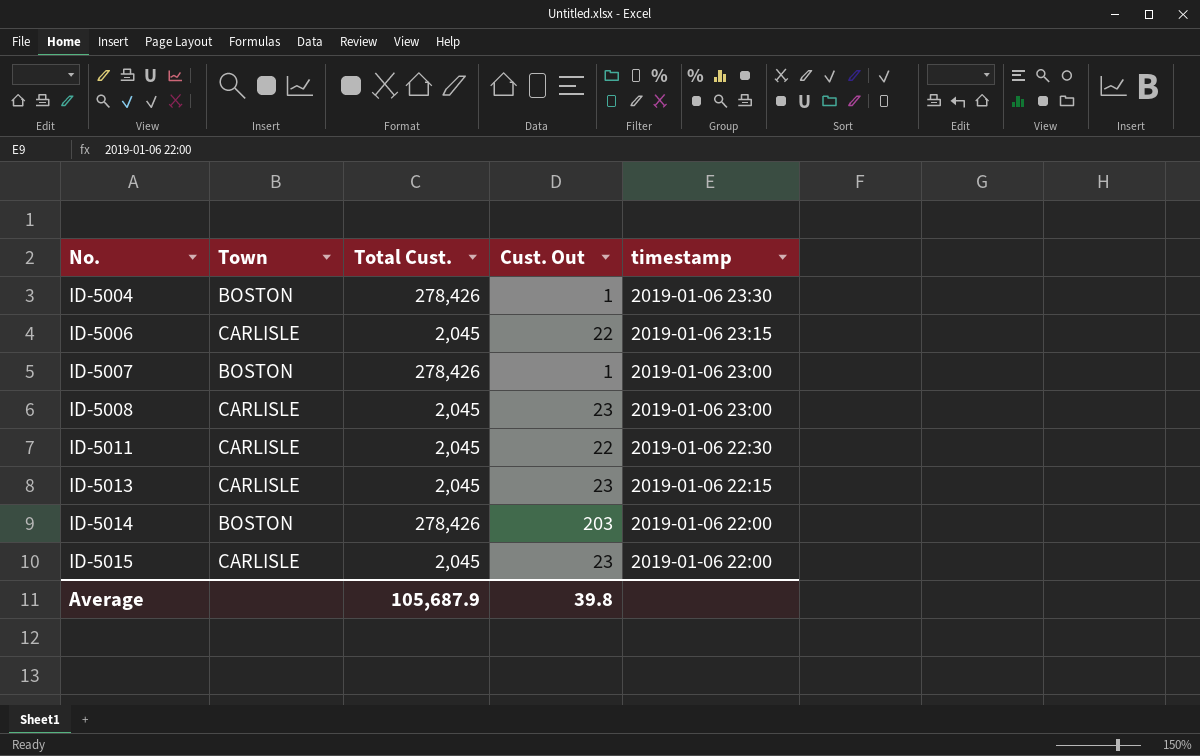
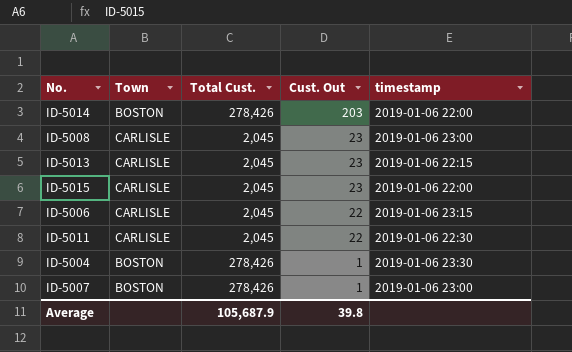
row order: No. ascending -> Cust. Out descending

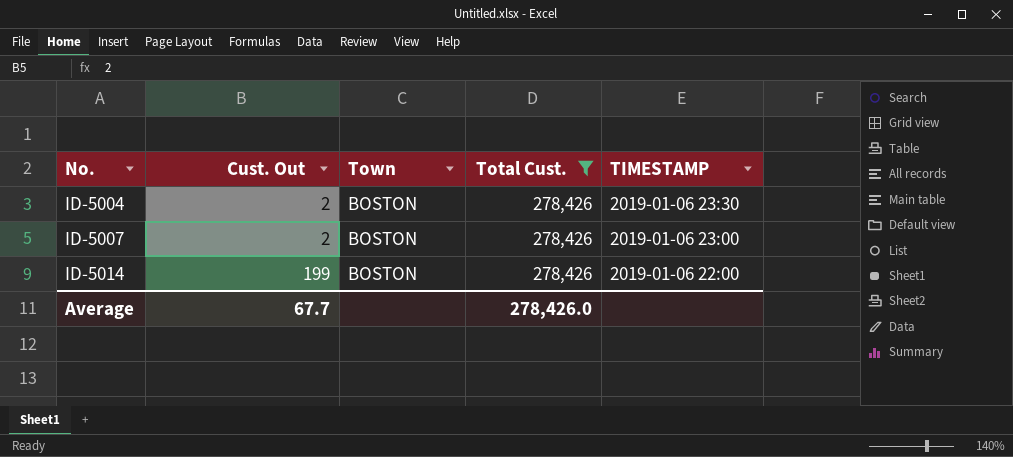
filter: none -> Total Cust. = 278,426
row order: Cust. Out descending -> No. ascending
column Cust. Out | position: 4 -> 2
column name: timestamp -> TIMESTAMP
ID-5004 | Cust. Out: 1 -> 2
ID-5007 | Cust. Out: 1 -> 2
ID-5014 | Cust. Out: 203 -> 199
Average | Cust. Out: 39.8 -> 67.7
Average | Total Cust.: 105,687.9 -> 278,426.0

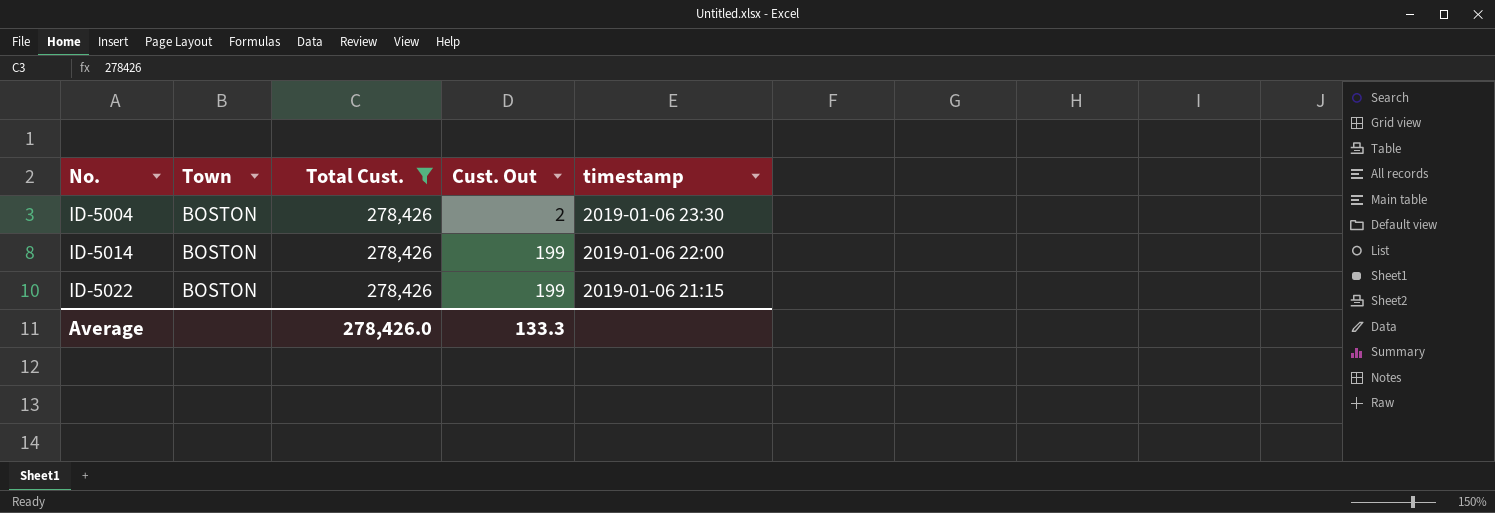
column Cust. Out | position: 2 -> 4
column name: TIMESTAMP -> timestamp
row ID-5007: 2 | BOSTON | 278,426 | 2019-01-06 23:00 -> none
row ID-5022: none -> BOSTON | 278,426 | 199 | 2019-01-06 21:15
Average | Cust. Out: 67.7 -> 133.3

